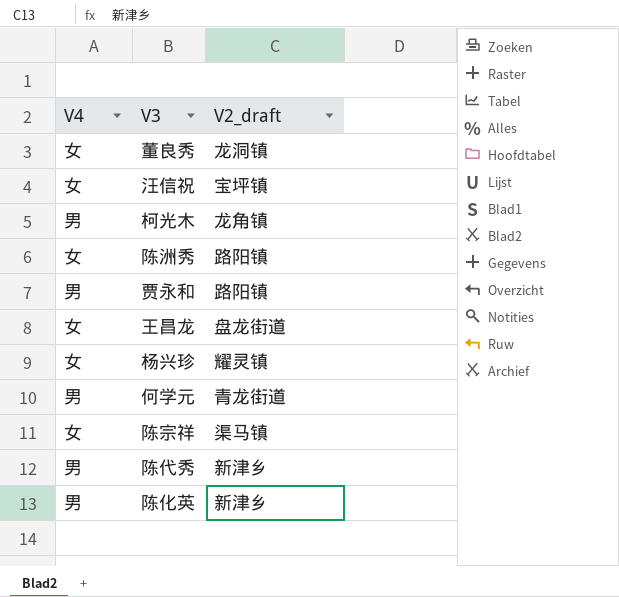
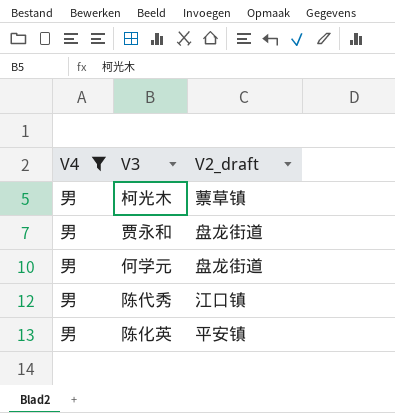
filter: none -> V4 = 男
柯光木 | V2_draft: 龙角镇 -> 蔈草镇
贾永和 | V2_draft: 路阳镇 -> 盘龙街道
何学元 | V2_draft: 青龙街道 -> 盘龙街道
陈代秀 | V2_draft: 新津乡 -> 江口镇
陈化英 | V2_draft: 新津乡 -> 平安镇

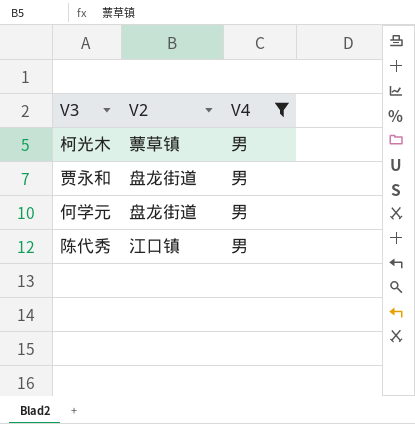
column name: V2_draft -> V2
column V4 | position: 1 -> 3
row 陈化英: 男 | 平安镇 -> none

